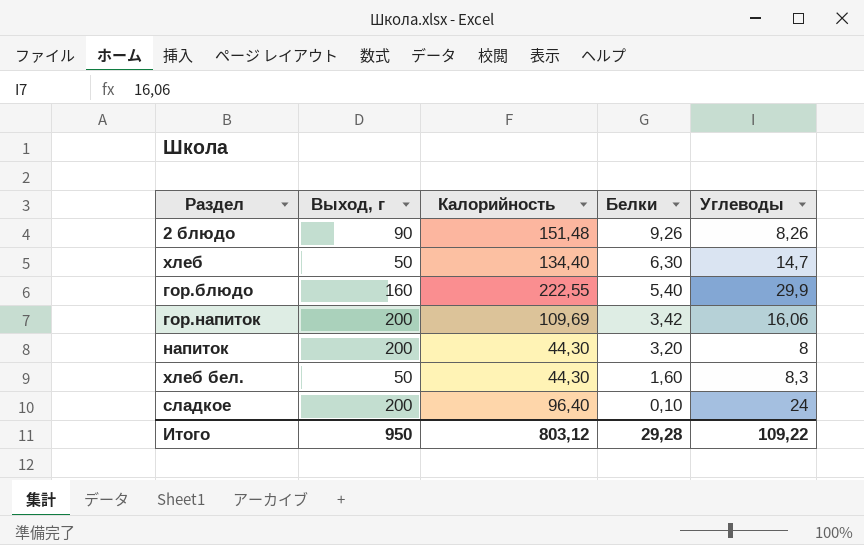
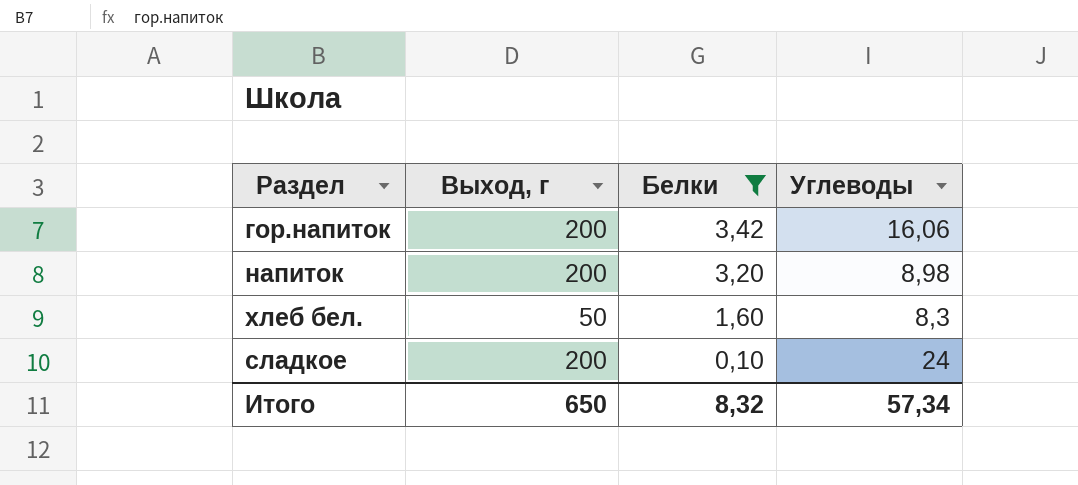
filter: none -> Белки <= 3,42
column Калорийность | position: 3 -> none
напиток | Углеводы: 8 -> 8,98
Итого | Выход, г: 950 -> 650
Итого | Белки: 29,28 -> 8,32
Итого | Углеводы: 109,22 -> 57,34

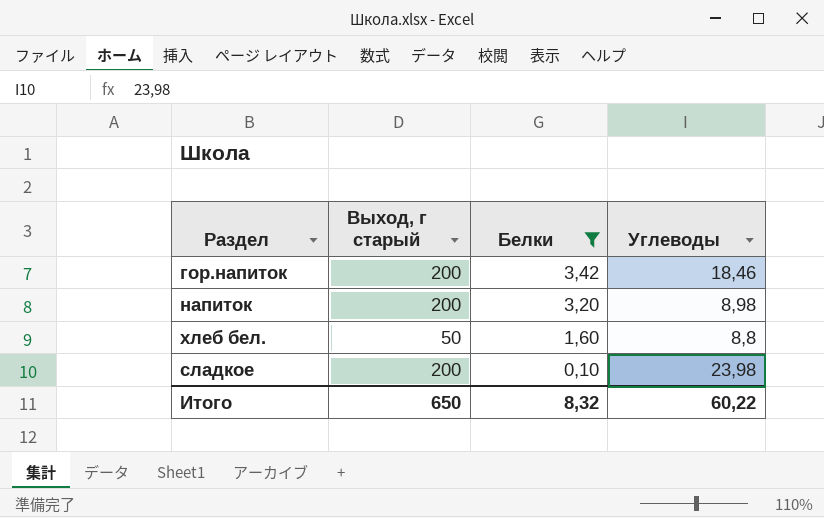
column name: Выход, г -> Выход, г старый
гор.напиток | Углеводы: 16,06 -> 18,46
хлеб бел. | Углеводы: 8,3 -> 8,8
сладкое | Углеводы: 24 -> 23,98
Итого | Углеводы: 57,34 -> 60,22

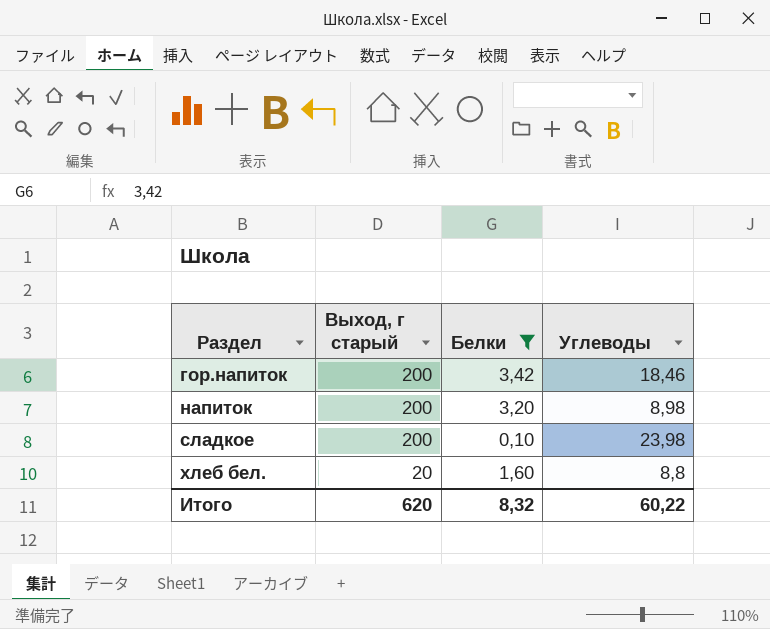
row order: Белки descending -> Раздел ascending
хлеб бел. | Выход, г старый: 50 -> 20
Итого | Выход, г старый: 650 -> 620

